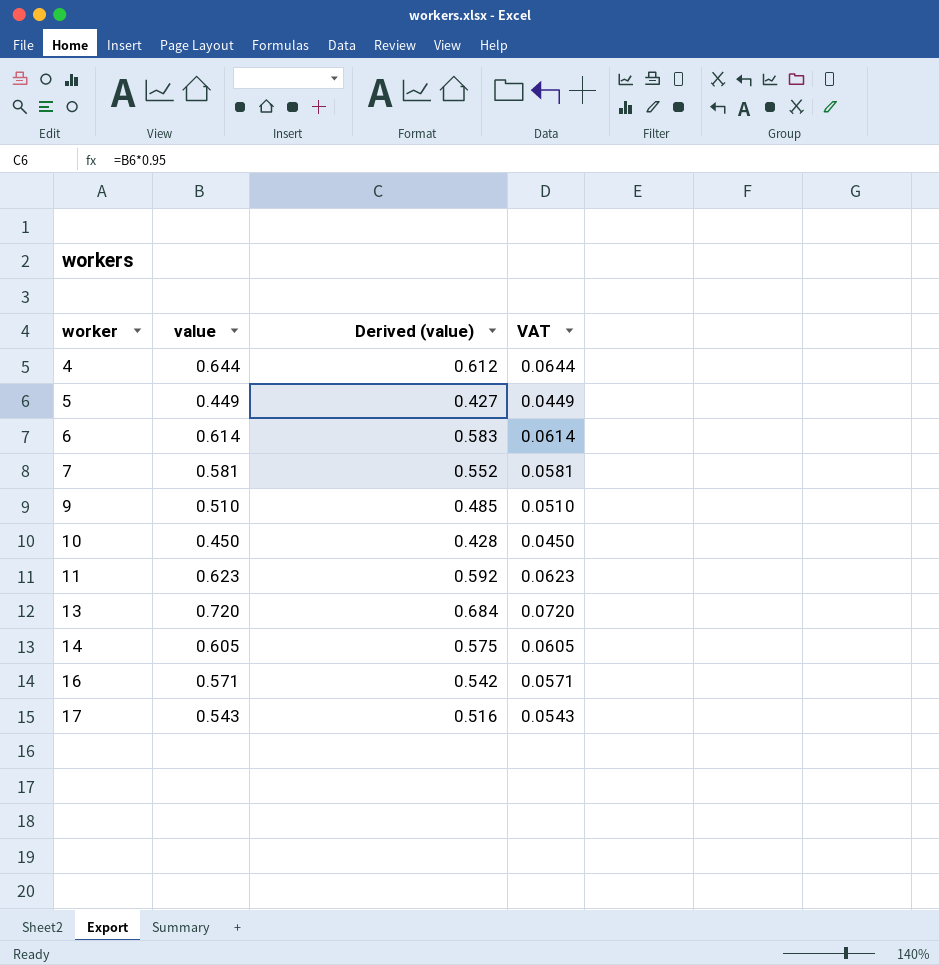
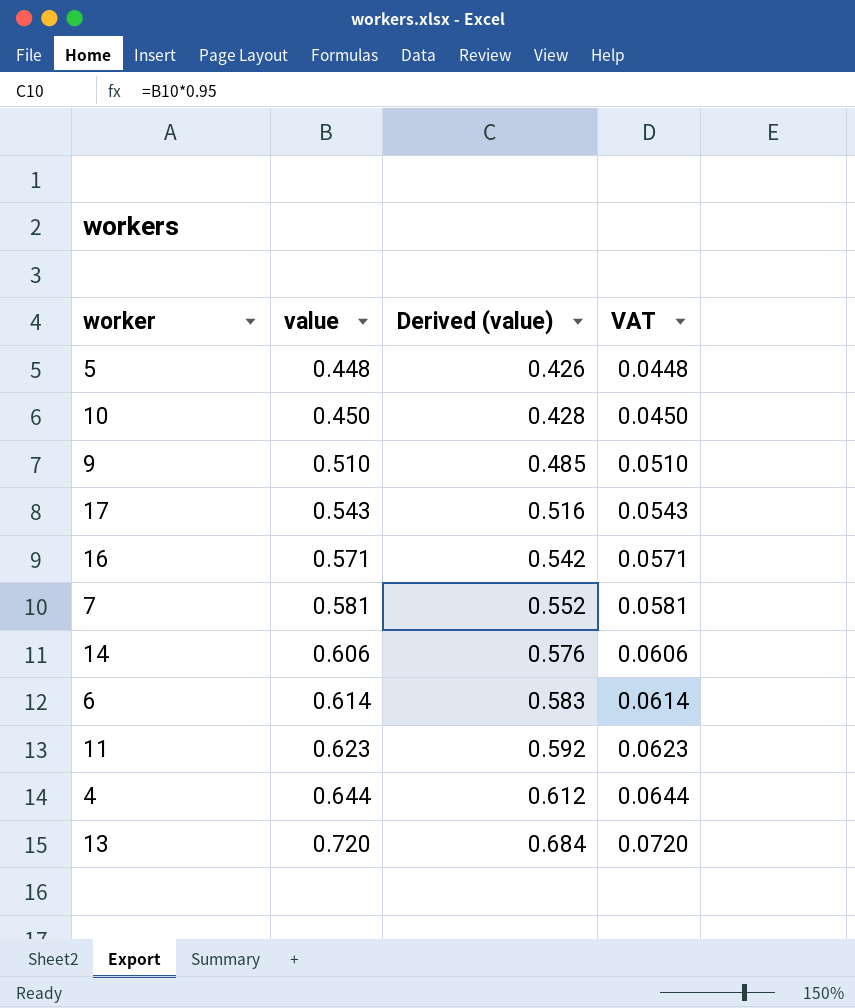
row order: worker ascending -> value ascending
5 | value: 0.449 -> 0.448
5 | Derived (value): 0.427 -> 0.426
5 | VAT: 0.0449 -> 0.0448
14 | value: 0.605 -> 0.606
14 | Derived (value): 0.575 -> 0.576
14 | VAT: 0.0605 -> 0.0606

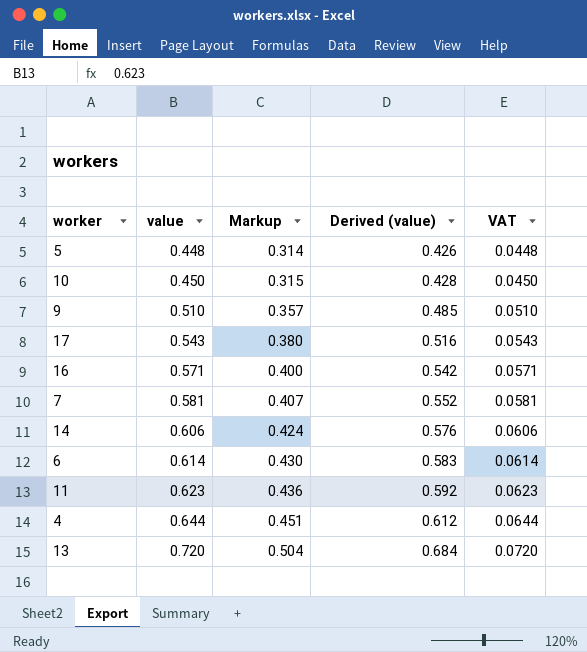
column Markup | formula: none -> [value] * 0.7

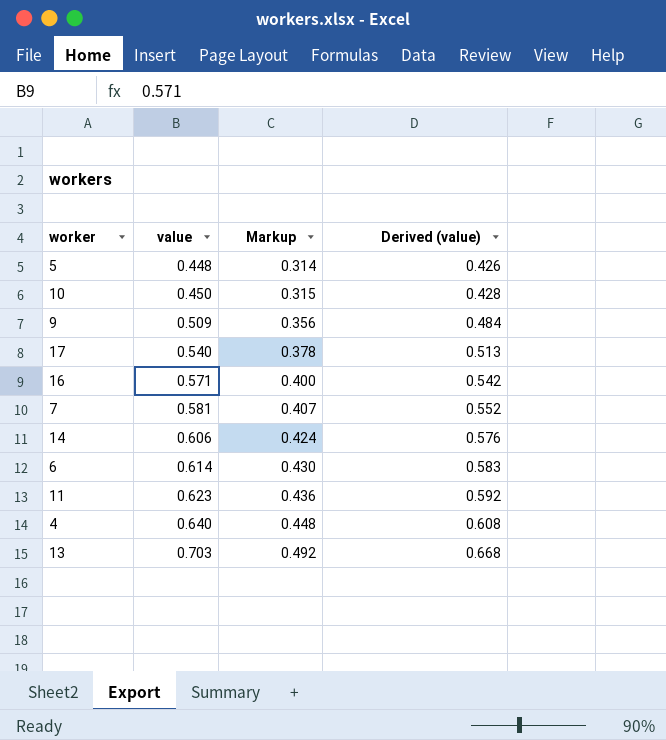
column VAT | formula: [value] * 0.1 -> none
9 | value: 0.510 -> 0.509
9 | Markup: 0.357 -> 0.356
9 | Derived (value): 0.485 -> 0.484
17 | value: 0.543 -> 0.540
17 | Markup: 0.380 -> 0.378
17 | Derived (value): 0.516 -> 0.513
4 | value: 0.644 -> 0.640
4 | Markup: 0.451 -> 0.448
4 | Derived (value): 0.612 -> 0.608
13 | value: 0.720 -> 0.703
13 | Markup: 0.504 -> 0.492
13 | Derived (value): 0.684 -> 0.668

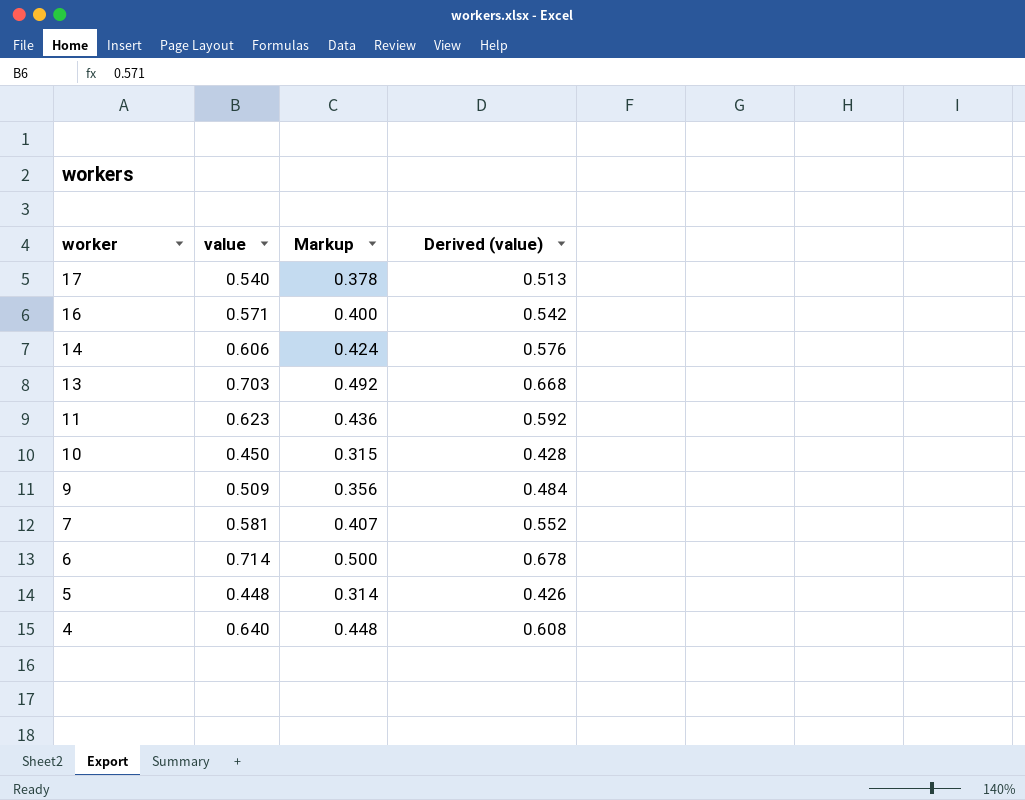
row order: value ascending -> worker descending
6 | value: 0.614 -> 0.714
6 | Markup: 0.430 -> 0.500
6 | Derived (value): 0.583 -> 0.678

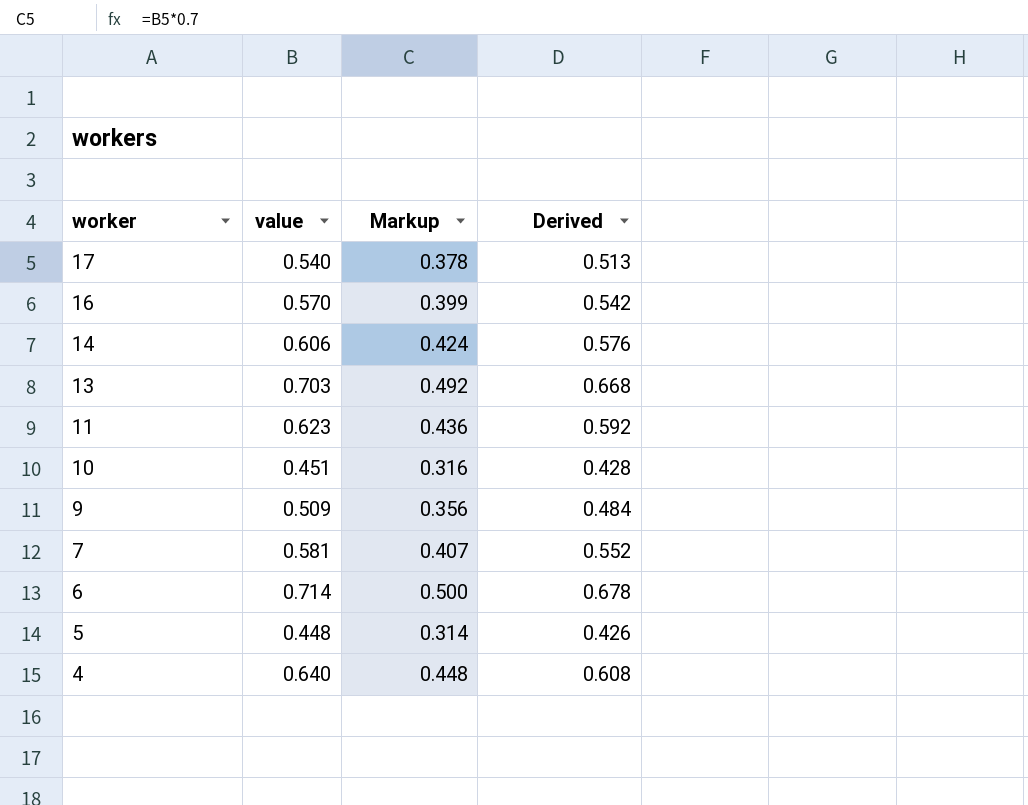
column name: Derived (value) -> Derived
16 | value: 0.571 -> 0.570
16 | Markup: 0.400 -> 0.399
10 | value: 0.450 -> 0.451
10 | Markup: 0.315 -> 0.316

